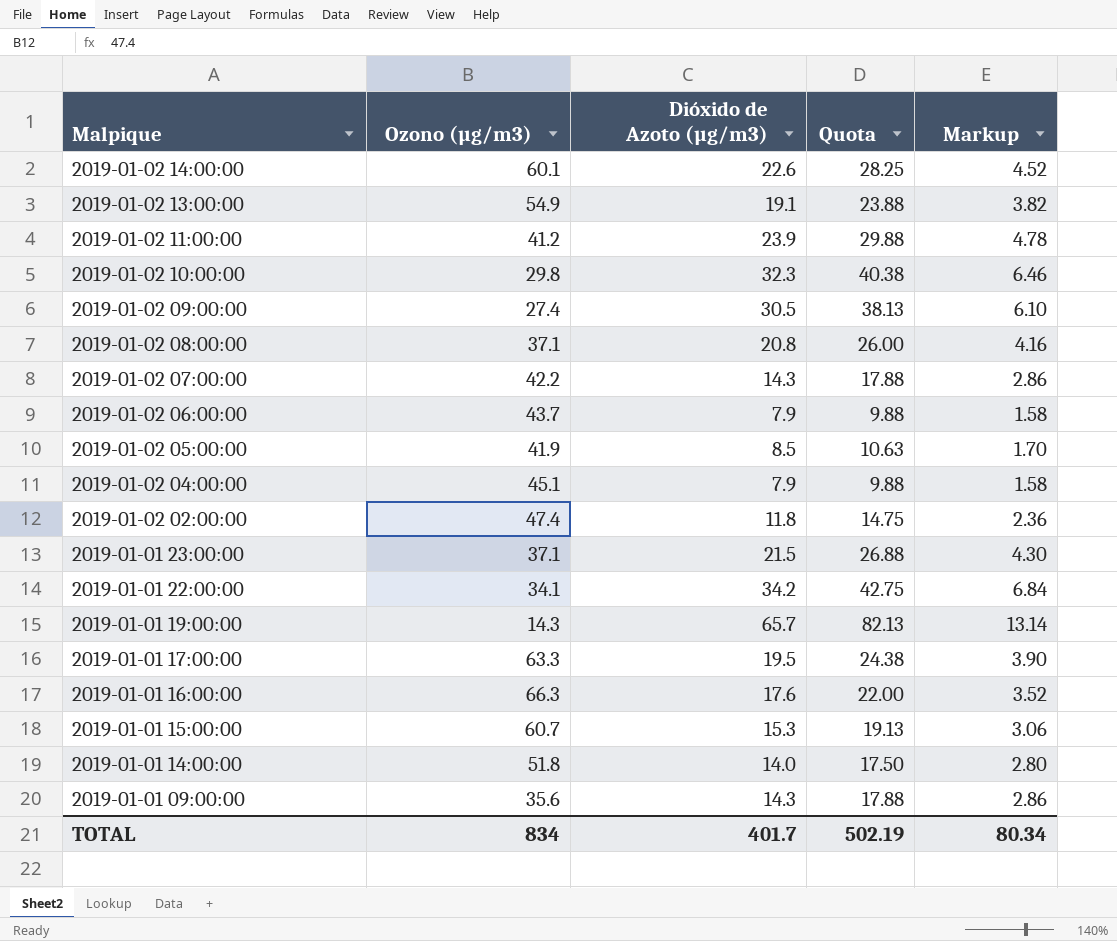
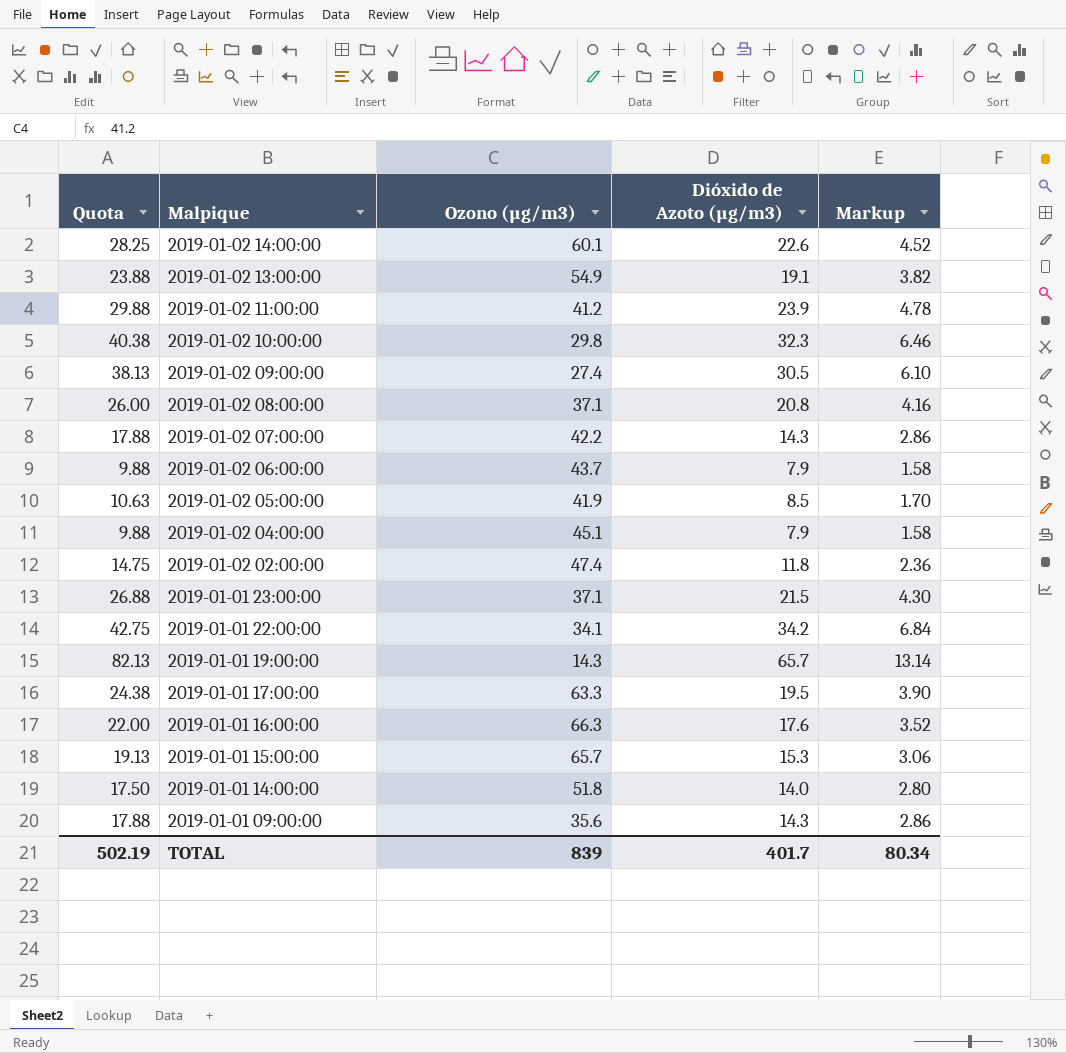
column Quota | position: 4 -> 1
2019-01-01 15:00:00 | Ozono (µg/m3): 60.7 -> 65.7
TOTAL | Ozono (µg/m3): 834 -> 839

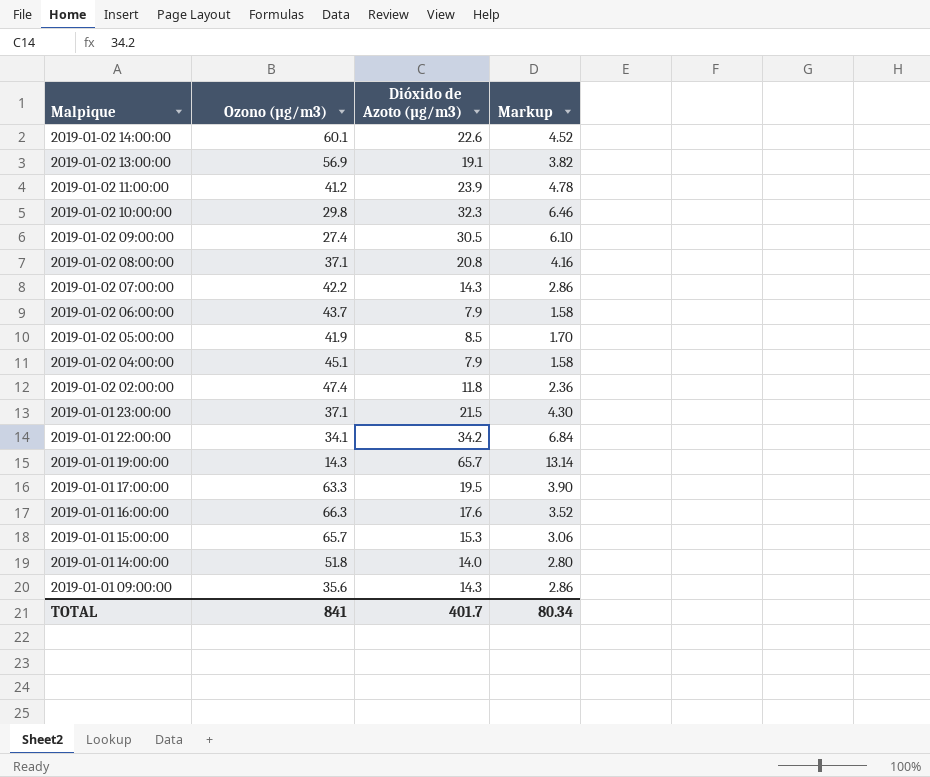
column Quota | formula: [Dióxido de Azoto (µg/m3)] * 1.25 -> none
2019-01-02 13:00:00 | Ozono (µg/m3): 54.9 -> 56.9
TOTAL | Ozono (µg/m3): 839 -> 841

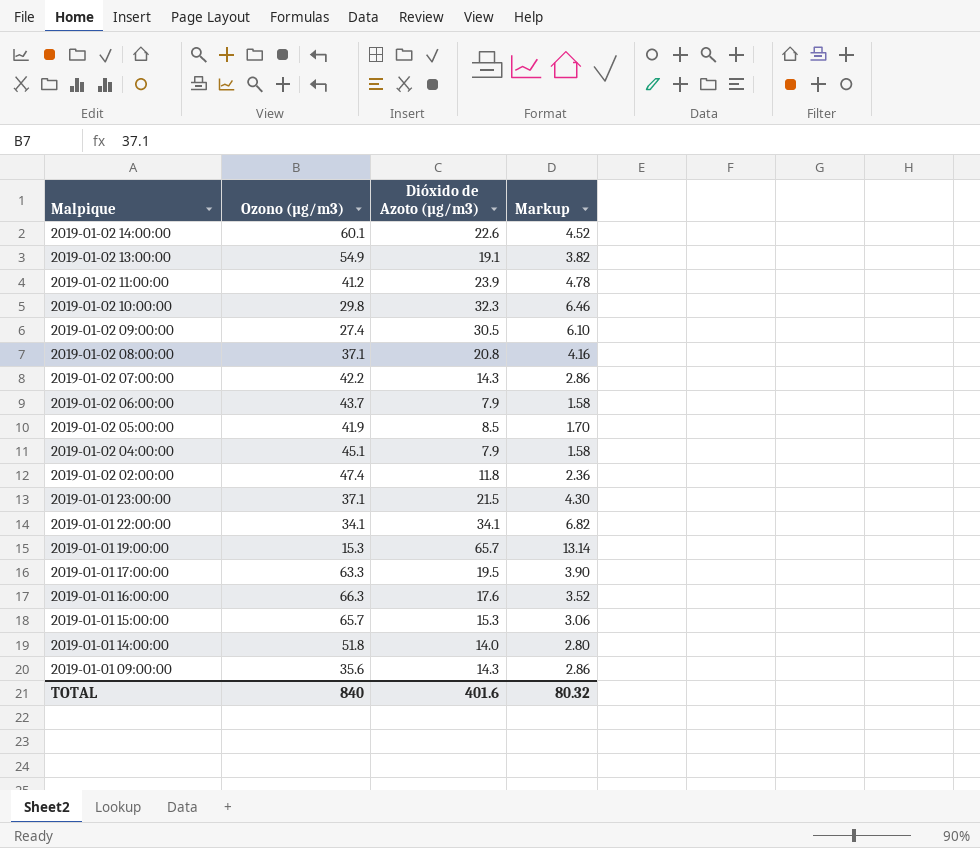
2019-01-02 13:00:00 | Ozono (µg/m3): 56.9 -> 54.9
2019-01-01 22:00:00 | Dióxido de Azoto (µg/m3): 34.2 -> 34.1
2019-01-01 22:00:00 | Markup: 6.84 -> 6.82
2019-01-01 19:00:00 | Ozono (µg/m3): 14.3 -> 15.3
TOTAL | Ozono (µg/m3): 841 -> 840
TOTAL | Dióxido de Azoto (µg/m3): 401.7 -> 401.6
TOTAL | Markup: 80.34 -> 80.32

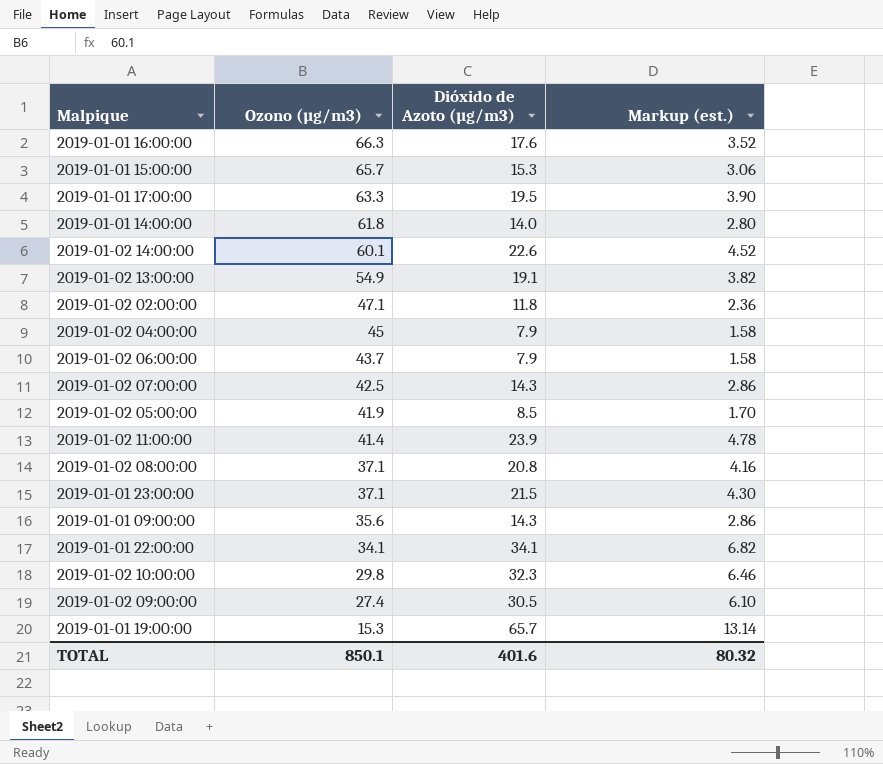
row order: Malpique descending -> Ozono (µg/m3) descending
column name: Markup -> Markup (est.)
2019-01-01 14:00:00 | Ozono (µg/m3): 51.8 -> 61.8
2019-01-02 02:00:00 | Ozono (µg/m3): 47.4 -> 47.1
2019-01-02 04:00:00 | Ozono (µg/m3): 45.1 -> 45
2019-01-02 07:00:00 | Ozono (µg/m3): 42.2 -> 42.5
2019-01-02 11:00:00 | Ozono (µg/m3): 41.2 -> 41.4
TOTAL | Ozono (µg/m3): 840 -> 850.1

